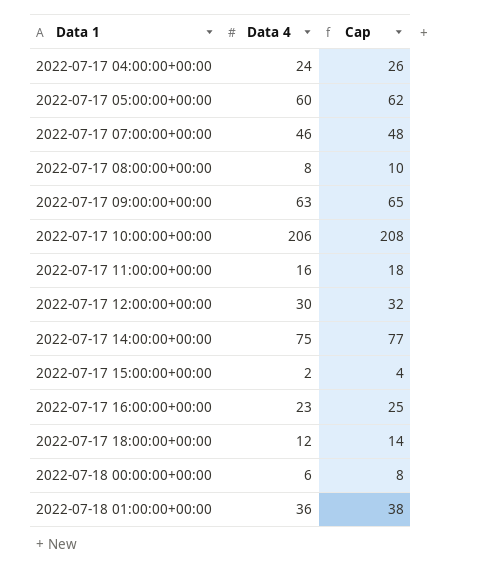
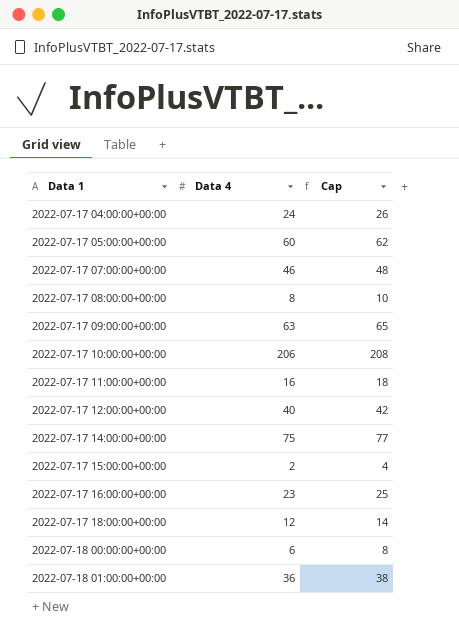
2022-07-17 12:00:00+00:00 | Data 4: 30 -> 40
2022-07-17 12:00:00+00:00 | Cap: 32 -> 42

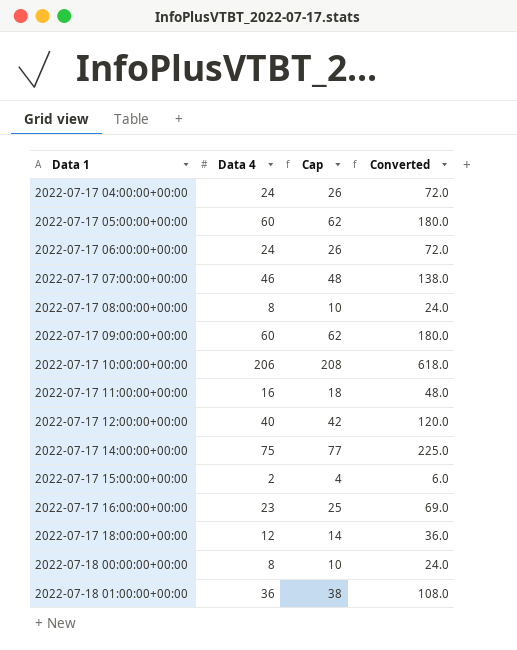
column Converted | formula: none -> [Data 4] * 3
row 2022-07-17 06:00:00+00:00: none -> 24 | 26 | 72.0
2022-07-17 09:00:00+00:00 | Data 4: 63 -> 60
2022-07-17 09:00:00+00:00 | Cap: 65 -> 62
2022-07-18 00:00:00+00:00 | Data 4: 6 -> 8
2022-07-18 00:00:00+00:00 | Cap: 8 -> 10

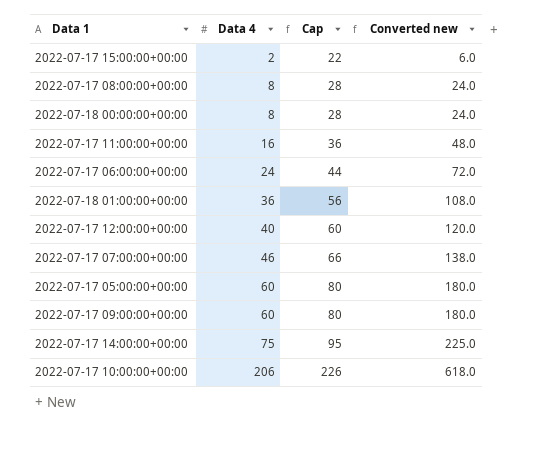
row order: Data 1 ascending -> Data 4 ascending
column Cap | formula: [Data 4] + 2 -> [Data 4] + 20
column name: Converted -> Converted new
row 2022-07-17 04:00:00+00:00: 24 | 26 | 72.0 -> none
row 2022-07-17 16:00:00+00:00: 23 | 25 | 69.0 -> none
row 2022-07-17 18:00:00+00:00: 12 | 14 | 36.0 -> none

